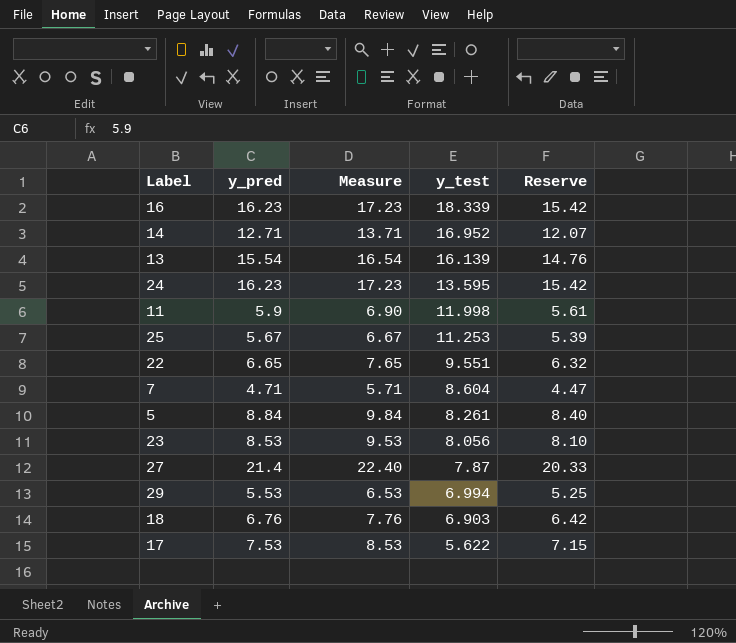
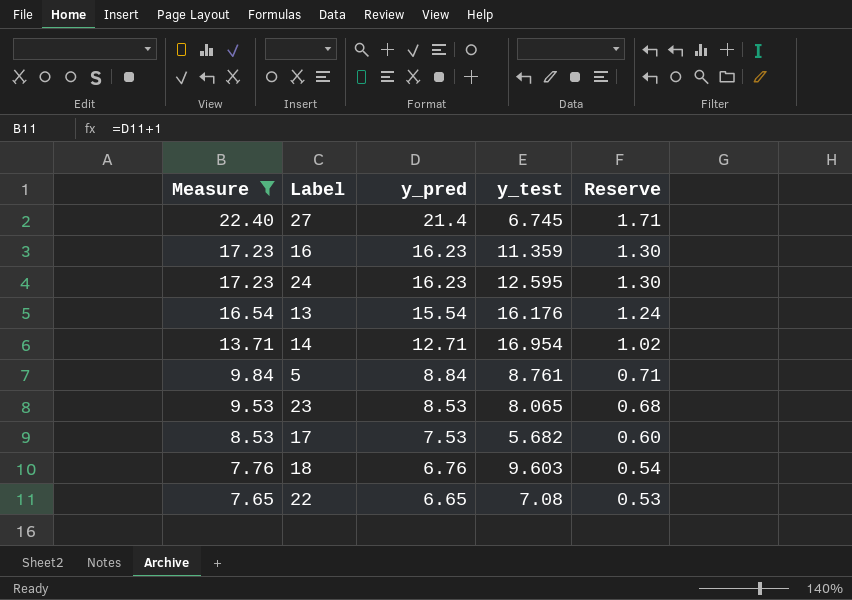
filter: none -> Measure >= 7.65
row order: y_test descending -> Measure descending
column Measure | position: 3 -> 1
column Reserve | formula: [y_pred] * 0.95 -> [y_pred] * 0.08
27 | y_test: 7.87 -> 6.745
16 | y_test: 18.339 -> 11.359
24 | y_test: 13.595 -> 12.595
13 | y_test: 16.139 -> 16.176
14 | y_test: 16.952 -> 16.954
5 | y_test: 8.261 -> 8.761
23 | y_test: 8.056 -> 8.065
17 | y_test: 5.622 -> 5.682
18 | y_test: 6.903 -> 9.603
22 | y_test: 9.551 -> 7.08

